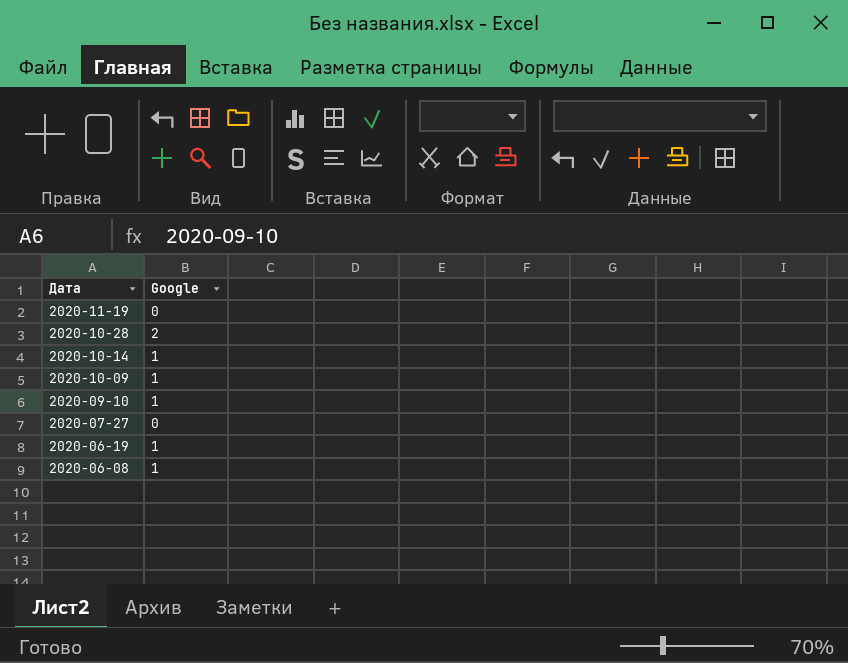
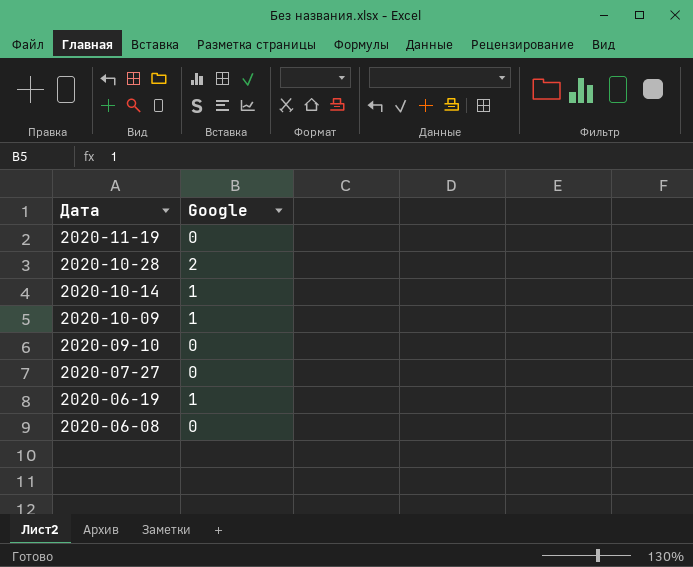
2020-09-10 | Google: 1 -> 0
2020-06-08 | Google: 1 -> 0

